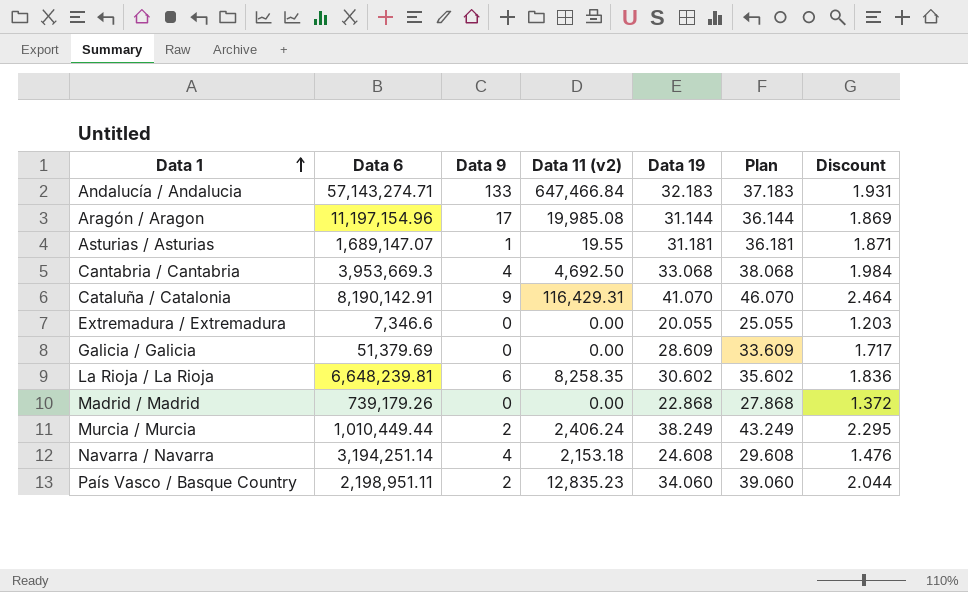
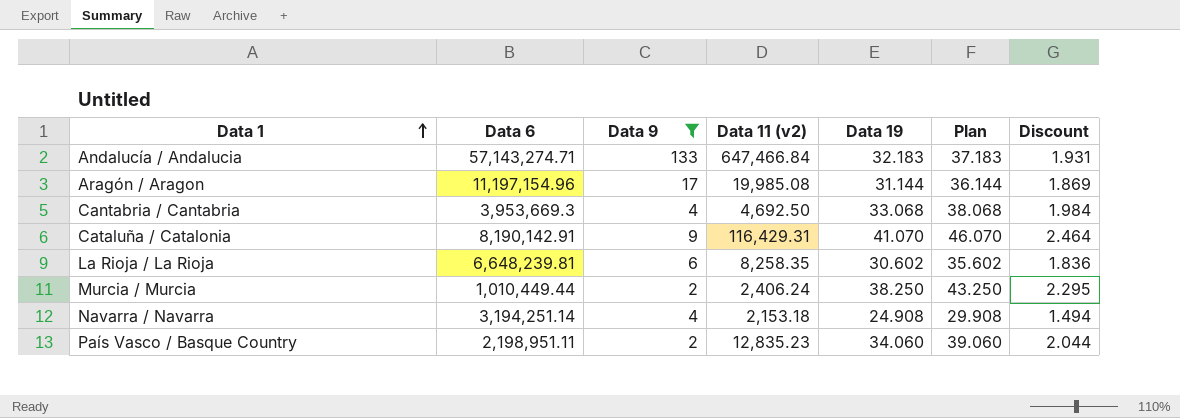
filter: none -> Data 9 >= 2
Murcia / Murcia | Data 19: 38.249 -> 38.250
Murcia / Murcia | Plan: 43.249 -> 43.250
Navarra / Navarra | Data 19: 24.608 -> 24.908
Navarra / Navarra | Plan: 29.608 -> 29.908
Navarra / Navarra | Discount: 1.476 -> 1.494

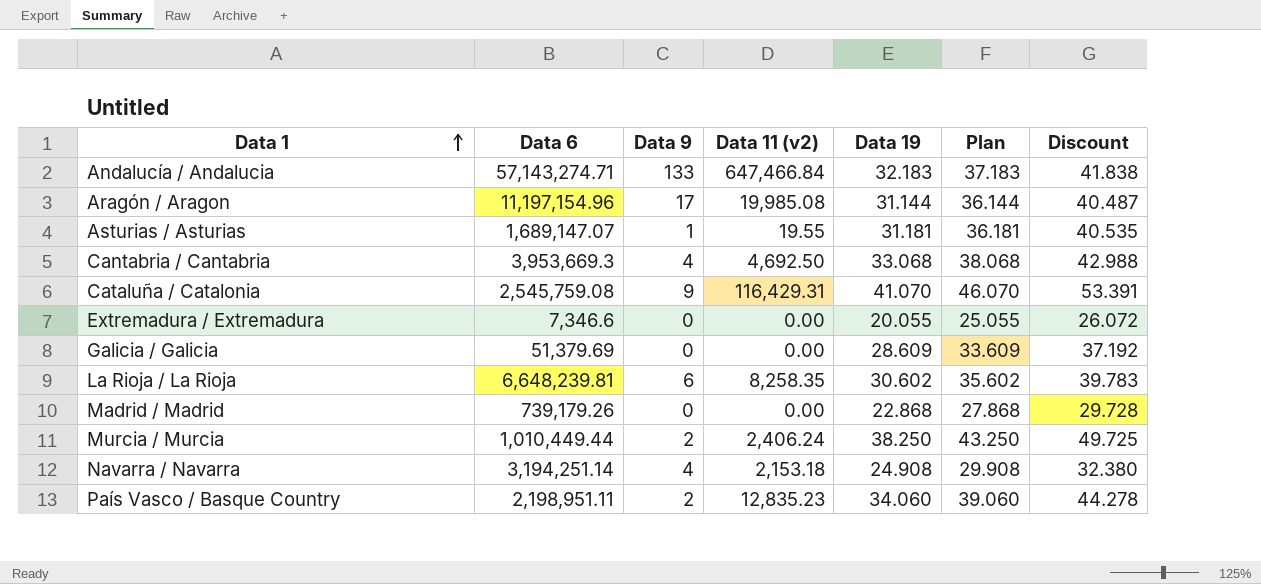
filter: Data 9 >= 2 -> none
column Discount | formula: [Data 19] * 0.06 -> [Data 19] * 1.3
Cataluña / Catalonia | Data 6: 8,190,142.91 -> 2,545,759.08

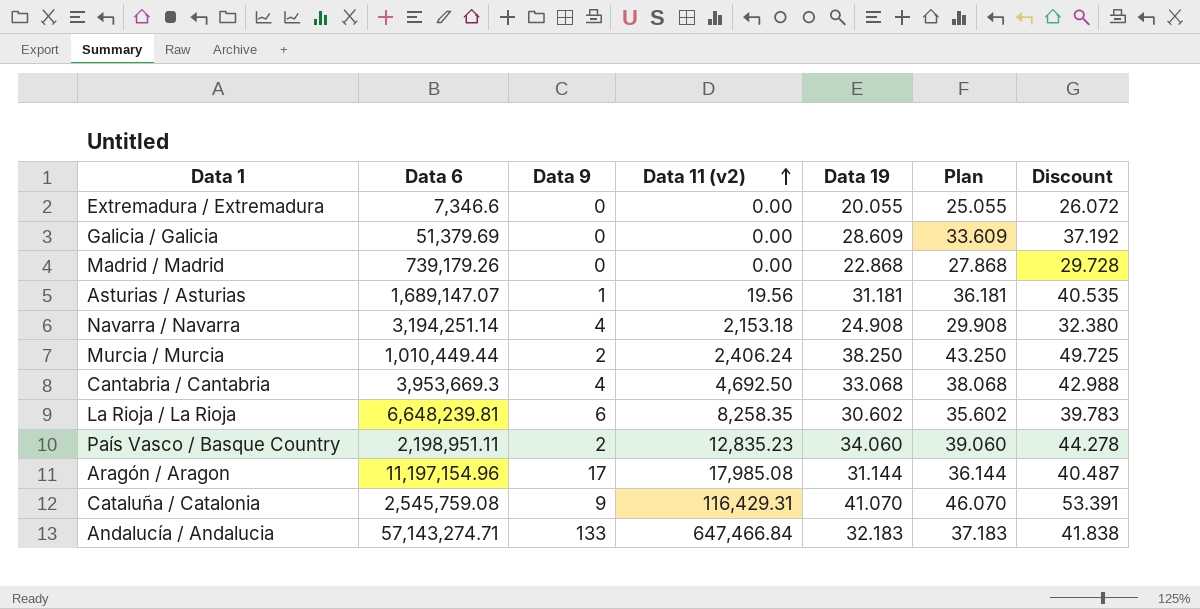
row order: Data 1 ascending -> Data 11 (v2) ascending
Asturias / Asturias | Data 11 (v2): 19.55 -> 19.56
Aragón / Aragon | Data 11 (v2): 19,985.08 -> 17,985.08

